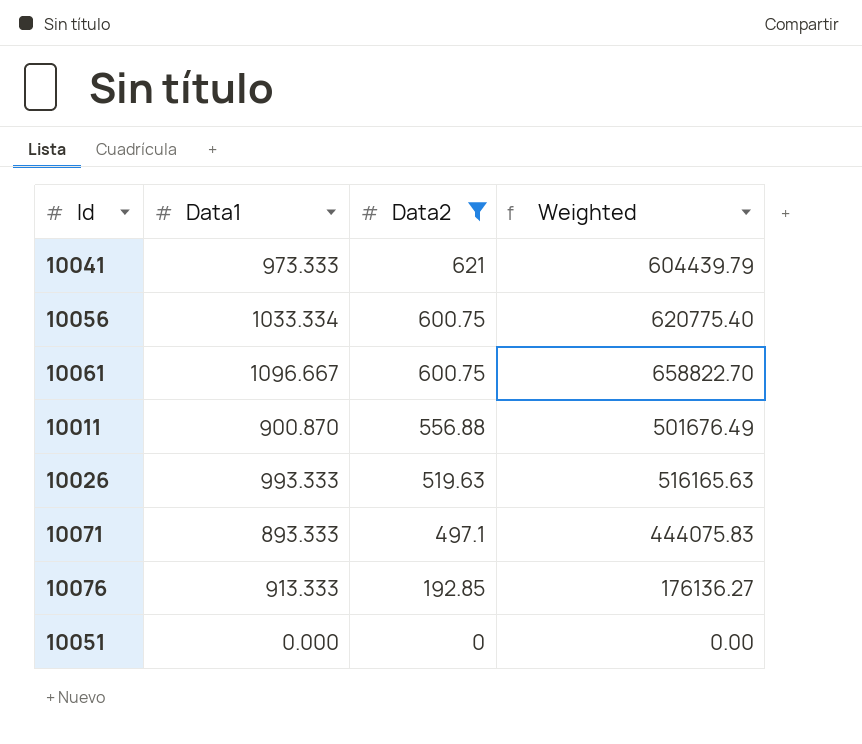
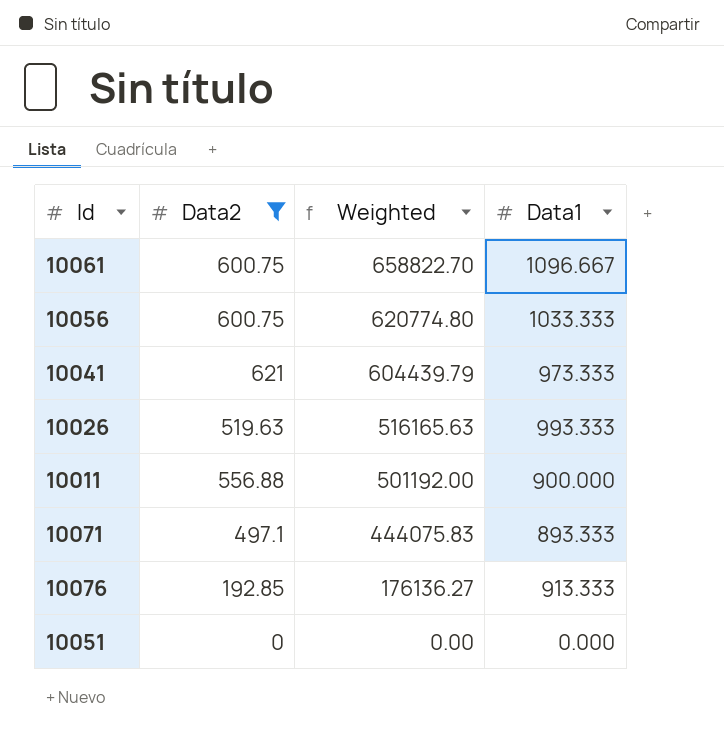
row order: Data2 descending -> Weighted descending
column Data1 | position: 2 -> 4
10056 | Weighted: 620775.40 -> 620774.80
10056 | Data1: 1033.334 -> 1033.333
10011 | Weighted: 501676.49 -> 501192.00
10011 | Data1: 900.870 -> 900.000

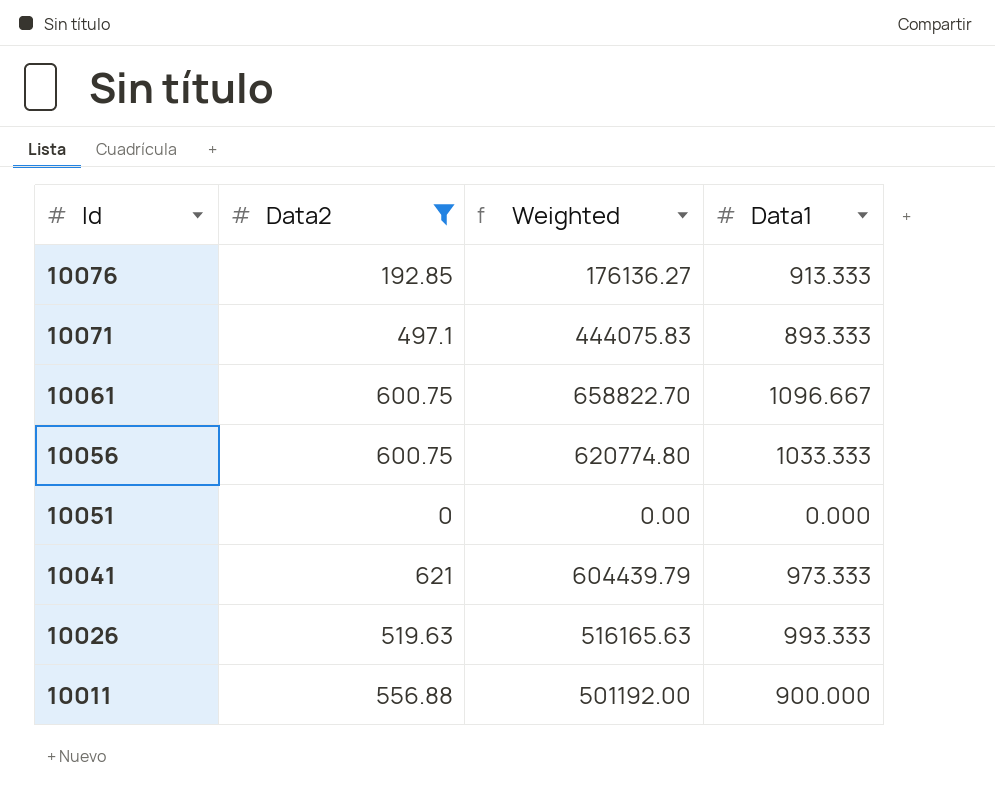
row order: Weighted descending -> Id descending

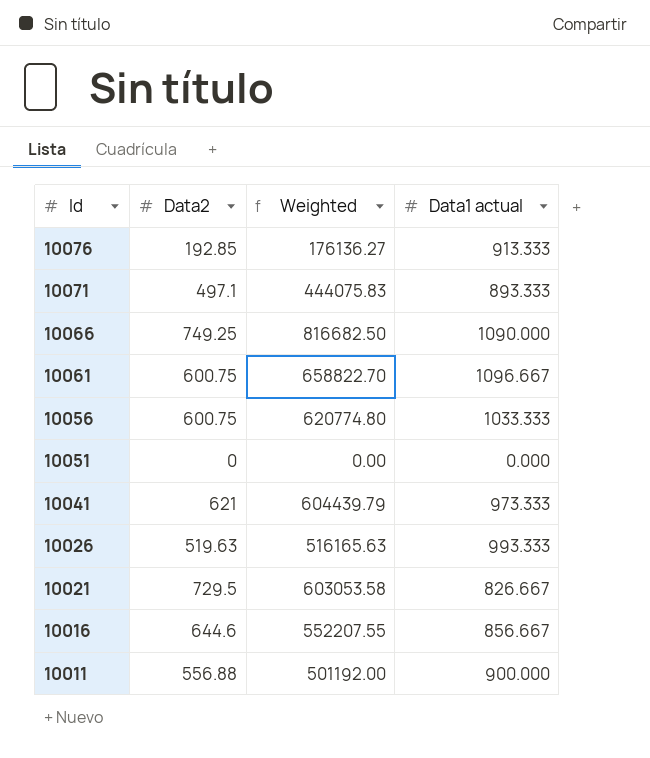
filter: Data2 <= 621 -> none
column name: Data1 -> Data1 actual

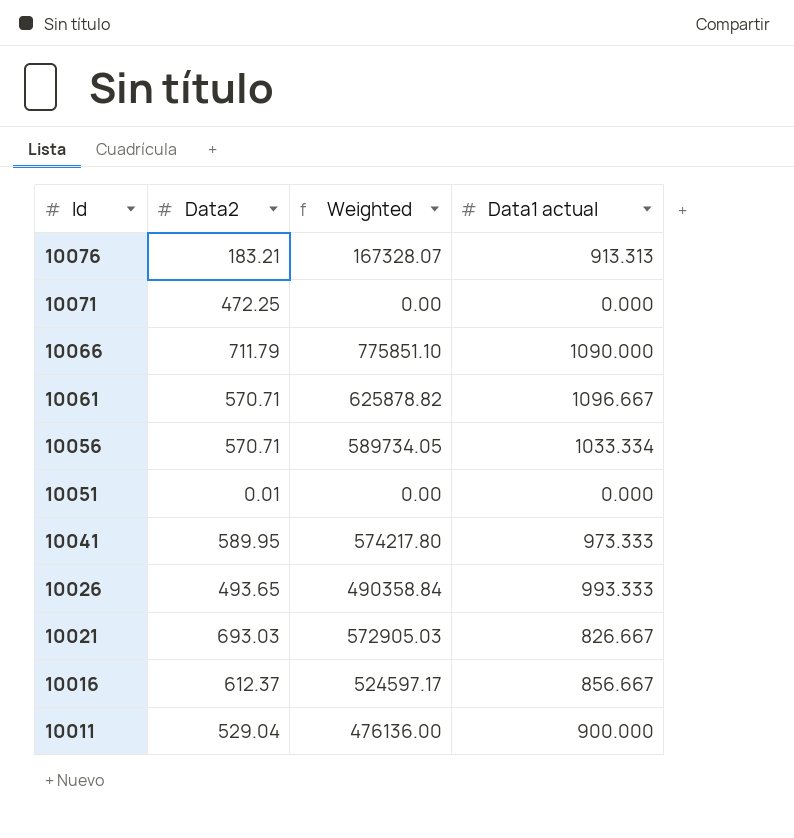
10076 | Data2: 192.85 -> 183.21
10076 | Weighted: 176136.27 -> 167328.07
10076 | Data1 actual: 913.333 -> 913.313
10071 | Data2: 497.1 -> 472.25
10071 | Weighted: 444075.83 -> 0.00
10071 | Data1 actual: 893.333 -> 0.000
10066 | Data2: 749.25 -> 711.79
10066 | Weighted: 816682.50 -> 775851.10
10061 | Data2: 600.75 -> 570.71
10061 | Weighted: 658822.70 -> 625878.82
10056 | Data2: 600.75 -> 570.71
10056 | Weighted: 620774.80 -> 589734.05
10056 | Data1 actual: 1033.333 -> 1033.334
10051 | Data2: 0 -> 0.01
10041 | Data2: 621 -> 589.95
10041 | Weighted: 604439.79 -> 574217.80
10026 | Data2: 519.63 -> 493.65
10026 | Weighted: 516165.63 -> 490358.84
10021 | Data2: 729.5 -> 693.03
10021 | Weighted: 603053.58 -> 572905.03
10016 | Data2: 644.6 -> 612.37
10016 | Weighted: 552207.55 -> 524597.17
10011 | Data2: 556.88 -> 529.04
10011 | Weighted: 501192.00 -> 476136.00

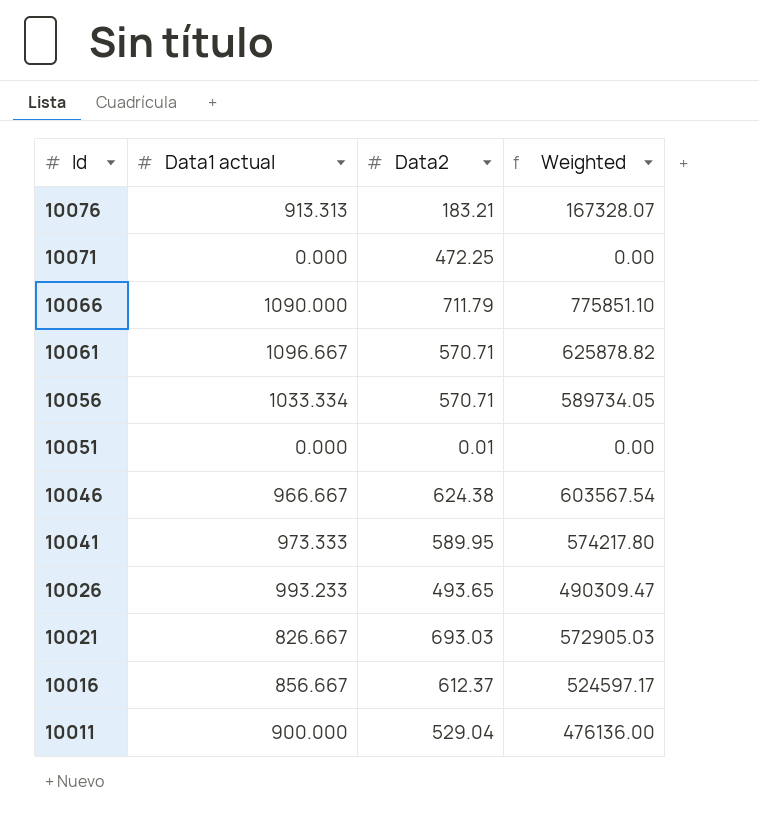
column Data1 actual | position: 4 -> 2
row 10046: none -> 966.667 | 624.38 | 603567.54
10026 | Data1 actual: 993.333 -> 993.233
10026 | Weighted: 490358.84 -> 490309.47

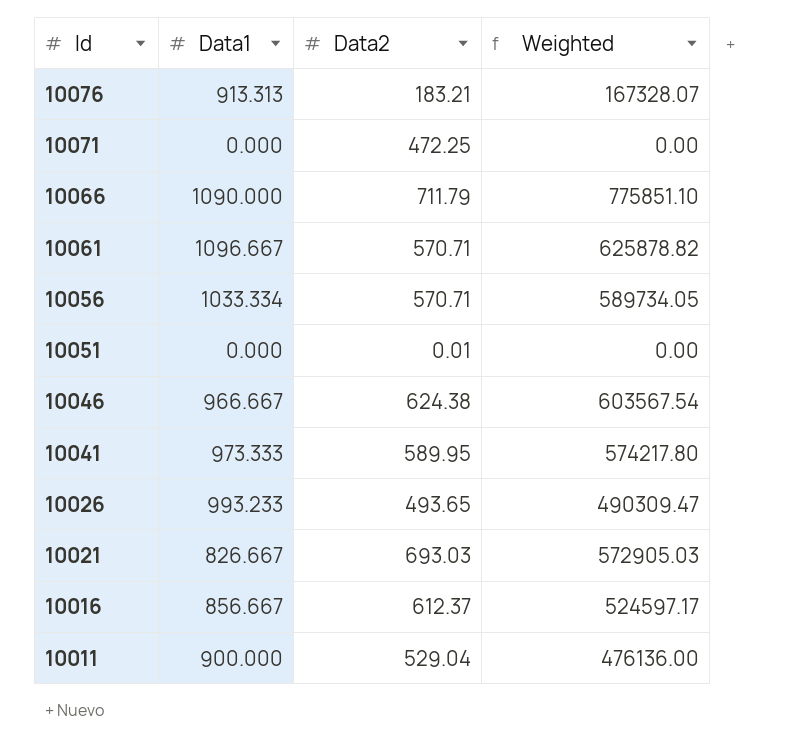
column name: Data1 actual -> Data1

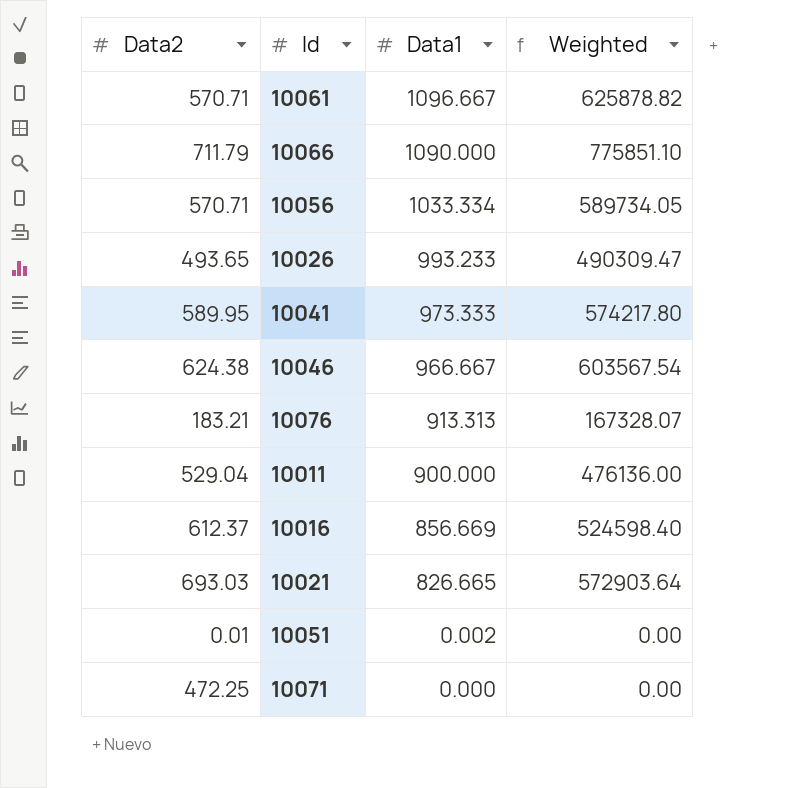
row order: Id descending -> Data1 descending
column Data2 | position: 3 -> 1
10016 | Data1: 856.667 -> 856.669
10016 | Weighted: 524597.17 -> 524598.40
10021 | Data1: 826.667 -> 826.665
10021 | Weighted: 572905.03 -> 572903.64
10051 | Data1: 0.000 -> 0.002

